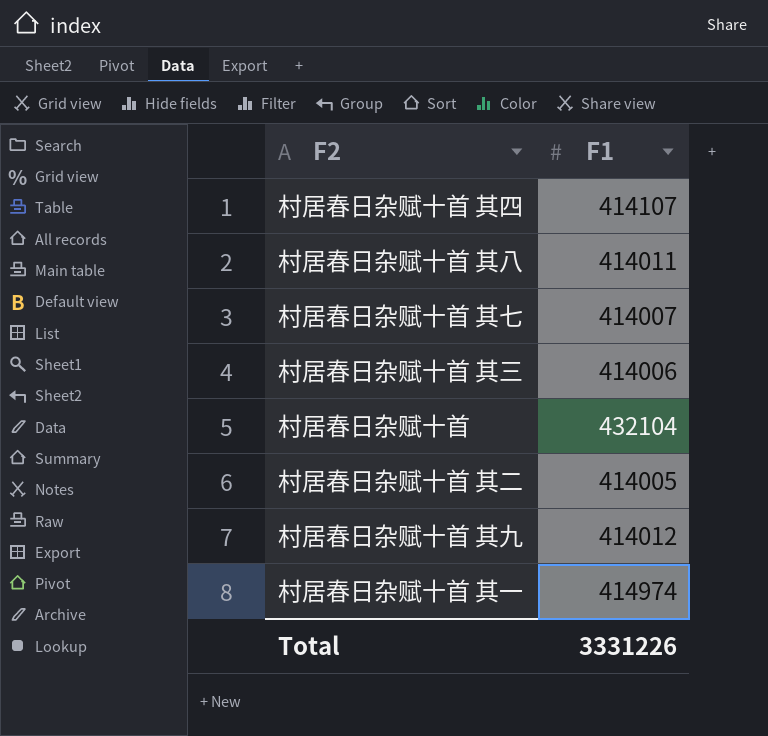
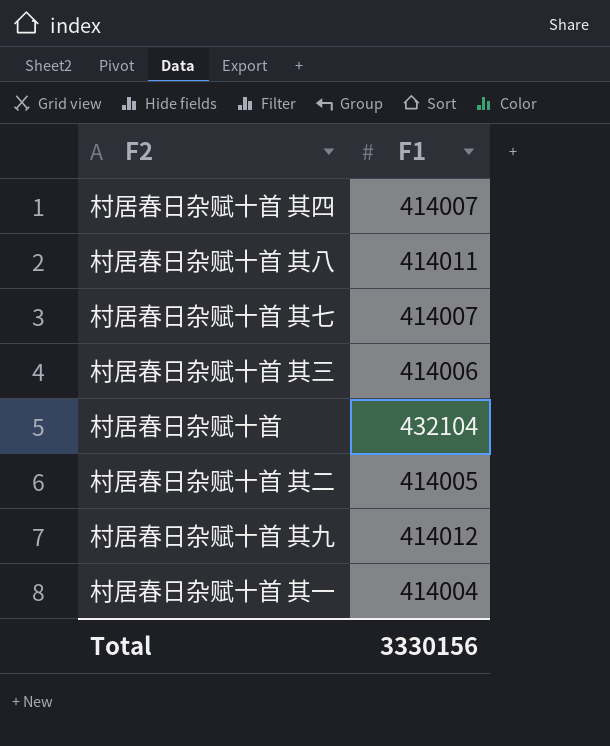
村居春日杂赋十首 其四 | F1: 414107 -> 414007
村居春日杂赋十首 其一 | F1: 414974 -> 414004
Total | F1: 3331226 -> 3330156

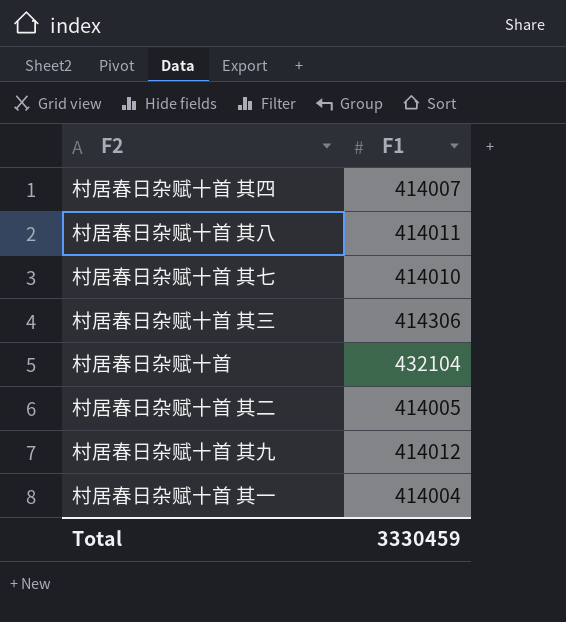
村居春日杂赋十首 其七 | F1: 414007 -> 414010
村居春日杂赋十首 其三 | F1: 414006 -> 414306
Total | F1: 3330156 -> 3330459

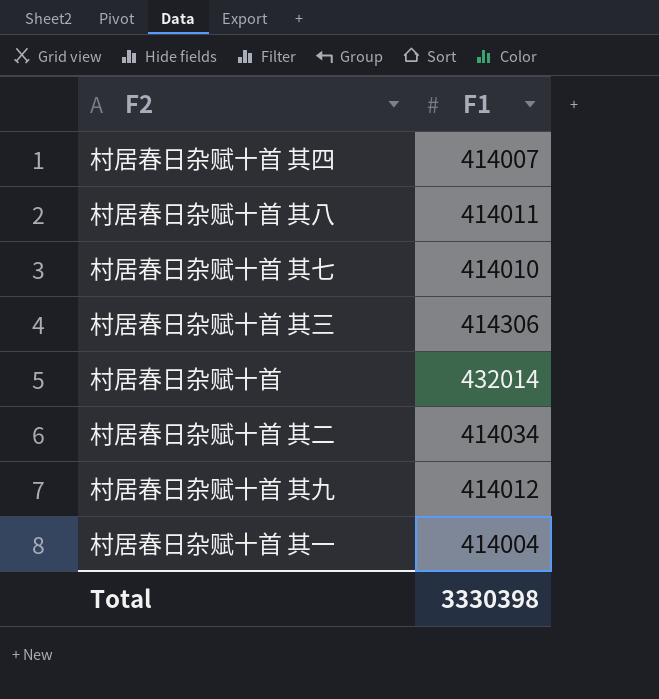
村居春日杂赋十首 | F1: 432104 -> 432014
村居春日杂赋十首 其二 | F1: 414005 -> 414034
Total | F1: 3330459 -> 3330398

